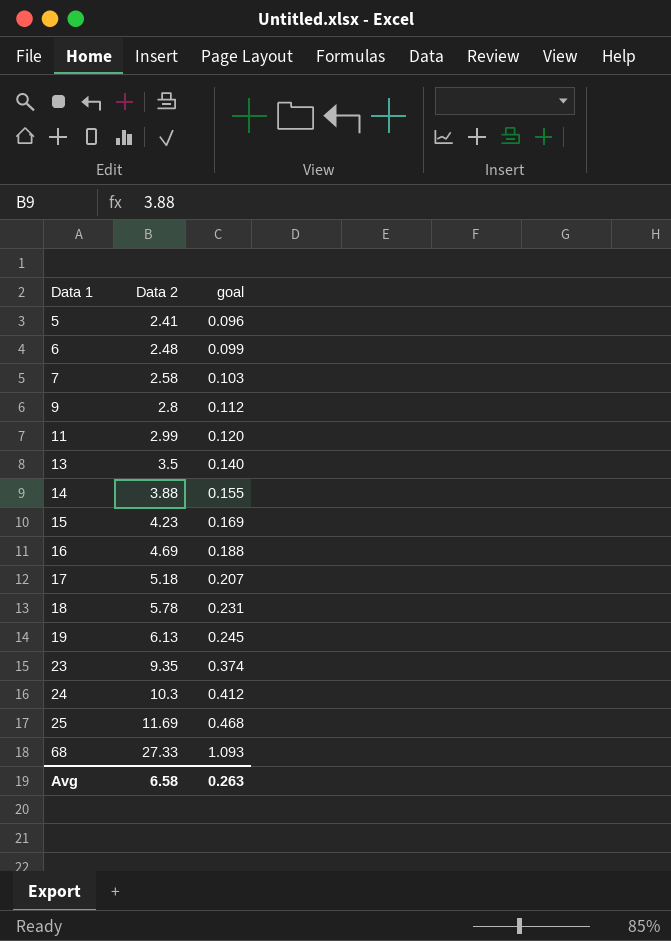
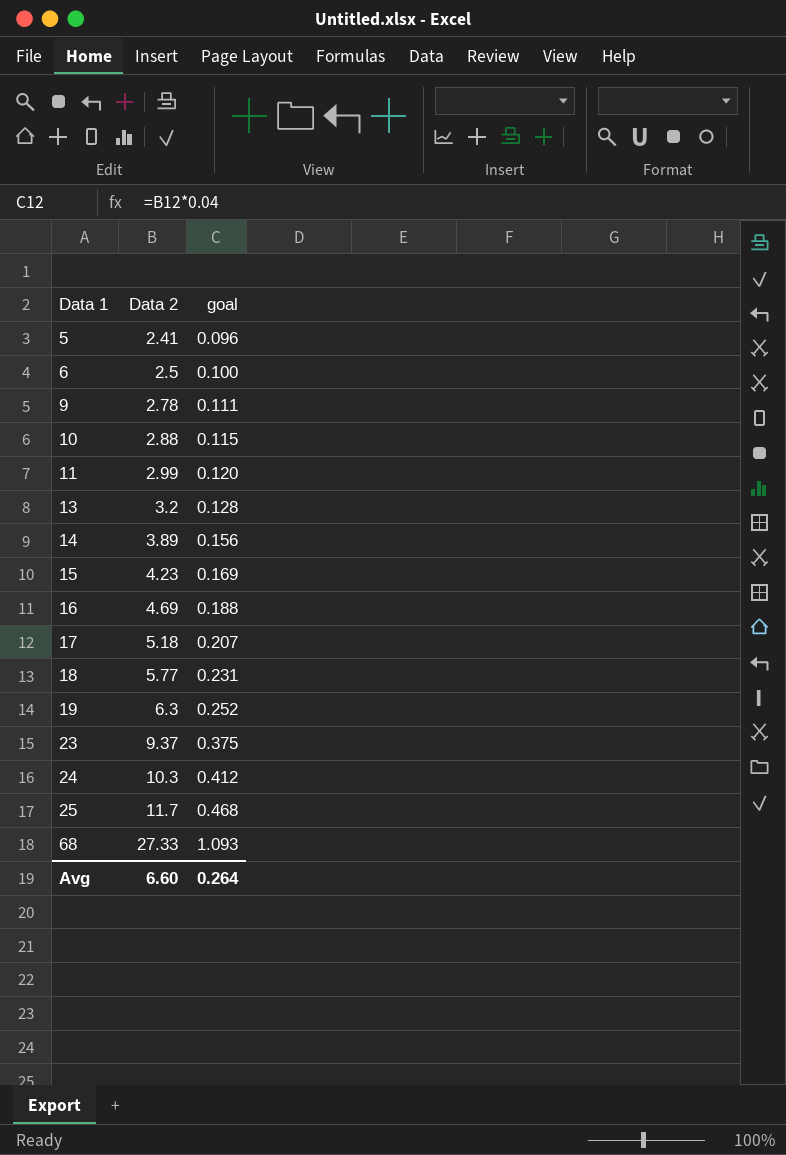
row 7: 2.58 | 0.103 -> none
6 | Data 2: 2.48 -> 2.5
6 | goal: 0.099 -> 0.100
9 | Data 2: 2.8 -> 2.78
9 | goal: 0.112 -> 0.111
row 10: none -> 2.88 | 0.115
13 | Data 2: 3.5 -> 3.2
13 | goal: 0.140 -> 0.128
14 | Data 2: 3.88 -> 3.89
14 | goal: 0.155 -> 0.156
18 | Data 2: 5.78 -> 5.77
19 | Data 2: 6.13 -> 6.3
19 | goal: 0.245 -> 0.252
23 | Data 2: 9.35 -> 9.37
23 | goal: 0.374 -> 0.375
25 | Data 2: 11.69 -> 11.7
Avg | Data 2: 6.58 -> 6.60
Avg | goal: 0.263 -> 0.264

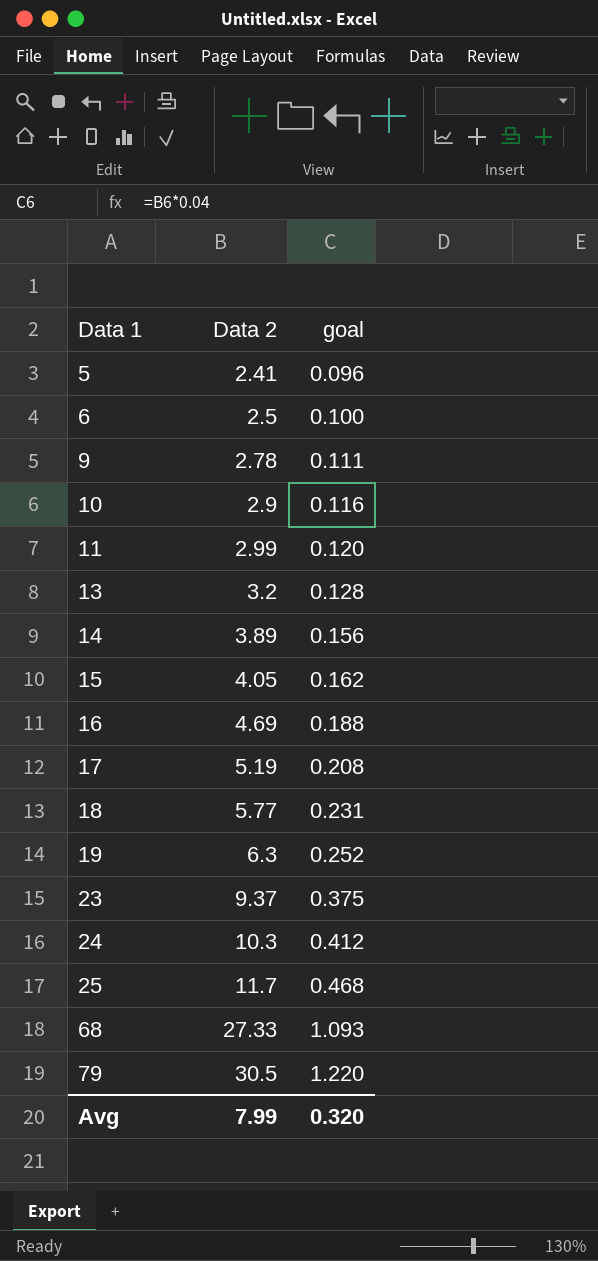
10 | Data 2: 2.88 -> 2.9
10 | goal: 0.115 -> 0.116
15 | Data 2: 4.23 -> 4.05
15 | goal: 0.169 -> 0.162
17 | Data 2: 5.18 -> 5.19
17 | goal: 0.207 -> 0.208
row 79: none -> 30.5 | 1.220
Avg | Data 2: 6.60 -> 7.99
Avg | goal: 0.264 -> 0.320

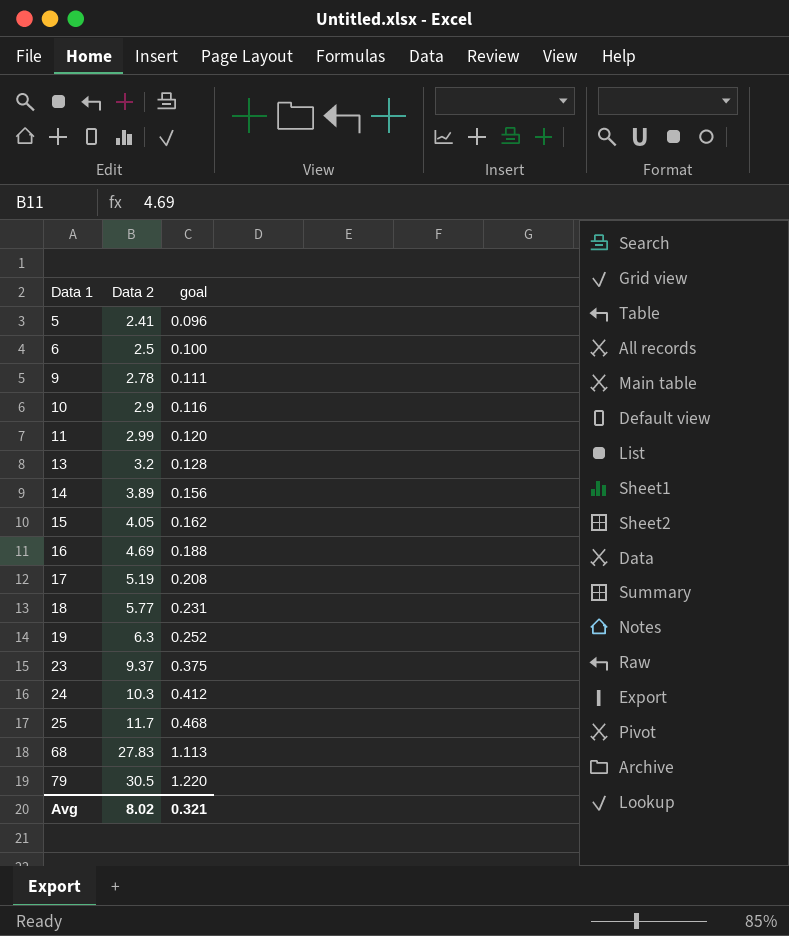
68 | Data 2: 27.33 -> 27.83
68 | goal: 1.093 -> 1.113
Avg | Data 2: 7.99 -> 8.02
Avg | goal: 0.320 -> 0.321

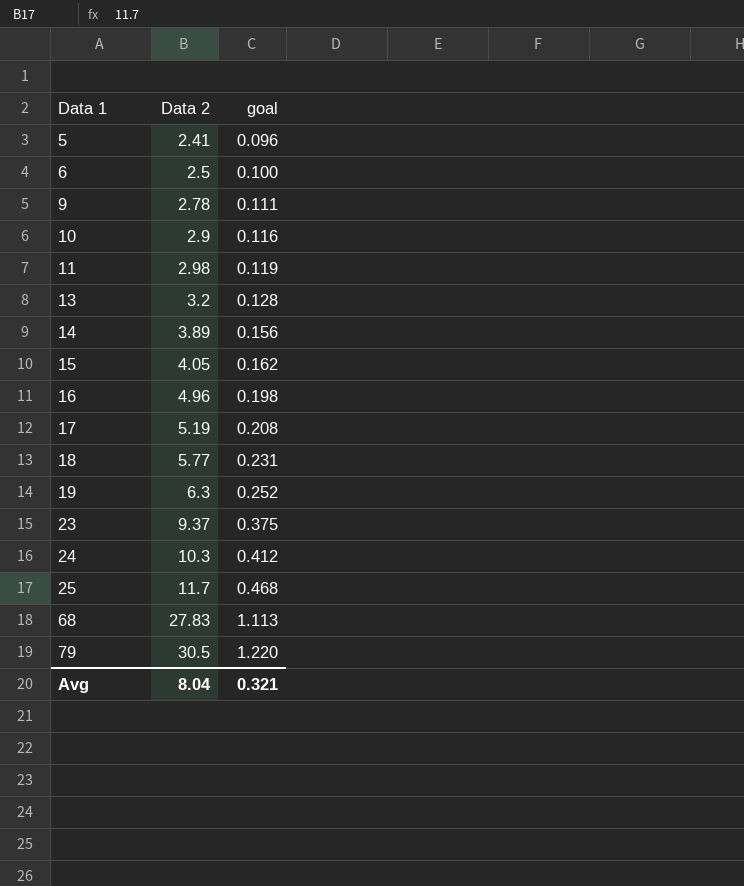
11 | Data 2: 2.99 -> 2.98
11 | goal: 0.120 -> 0.119
16 | Data 2: 4.69 -> 4.96
16 | goal: 0.188 -> 0.198
Avg | Data 2: 8.02 -> 8.04

